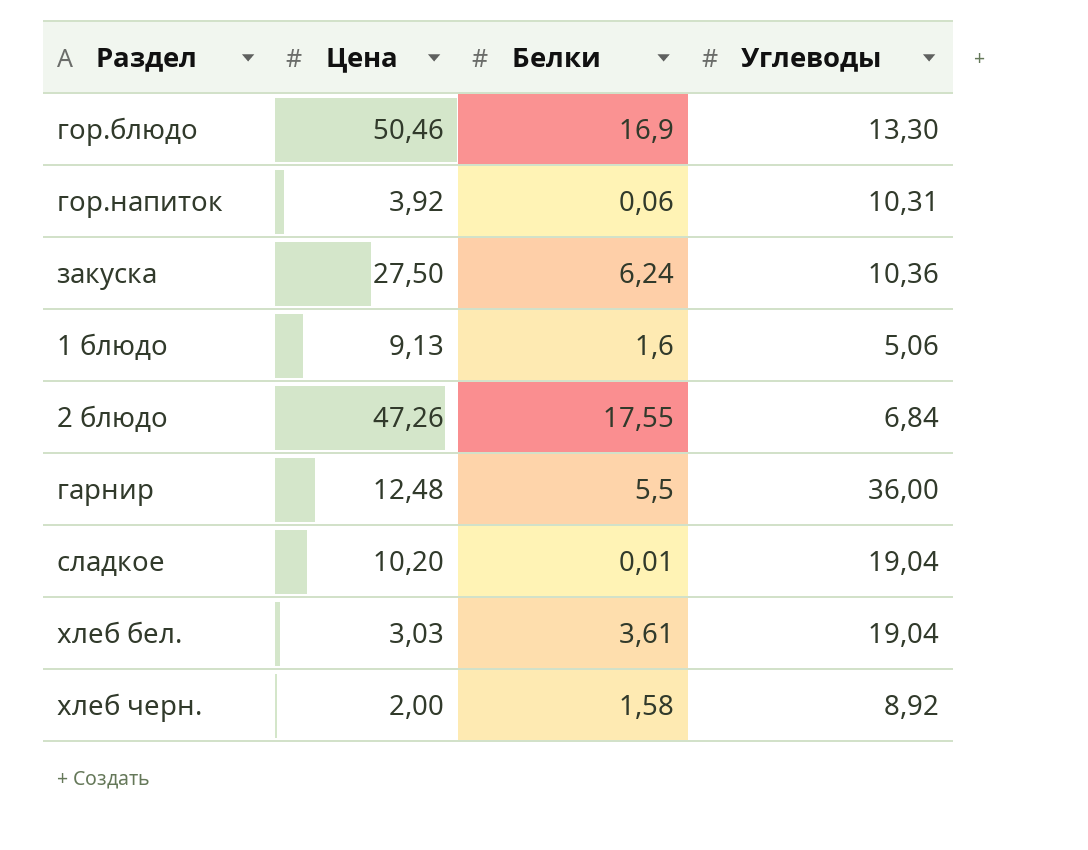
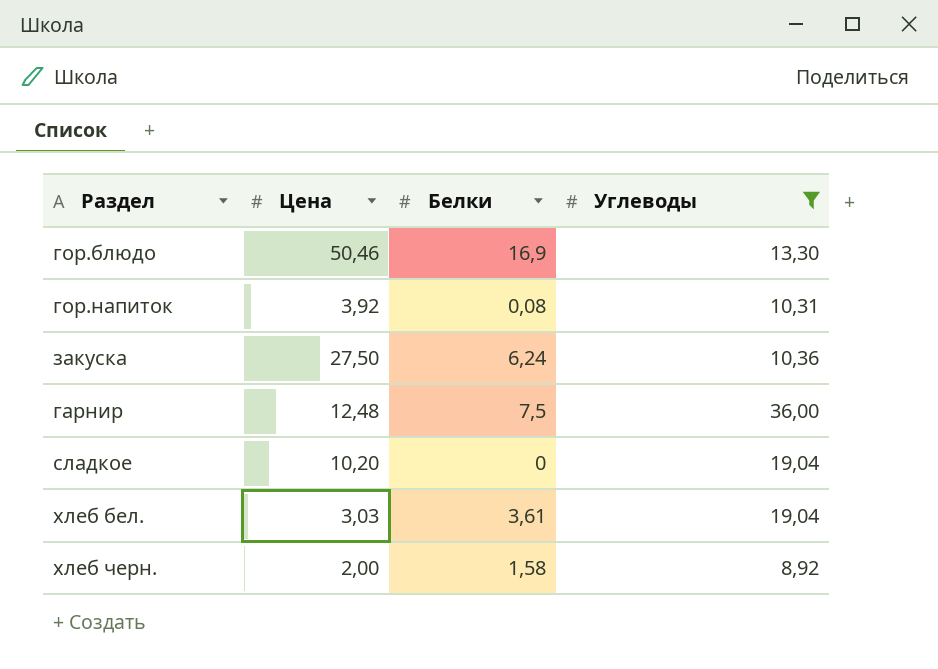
filter: none -> Углеводы >= 8,92
гор.напиток | Белки: 0,06 -> 0,08
гарнир | Белки: 5,5 -> 7,5
сладкое | Белки: 0,01 -> 0

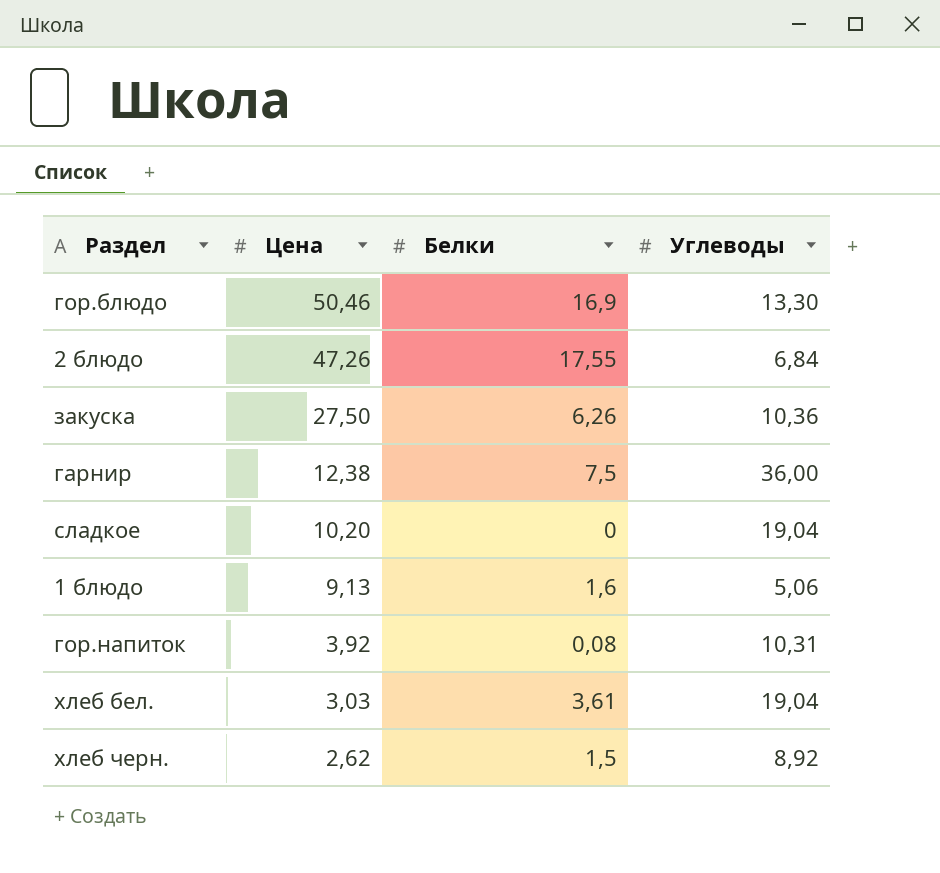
filter: Углеводы >= 8,92 -> none
row order: none -> Цена descending
закуска | Белки: 6,24 -> 6,26
гарнир | Цена: 12,48 -> 12,38
хлеб черн. | Цена: 2,00 -> 2,62
хлеб черн. | Белки: 1,58 -> 1,5

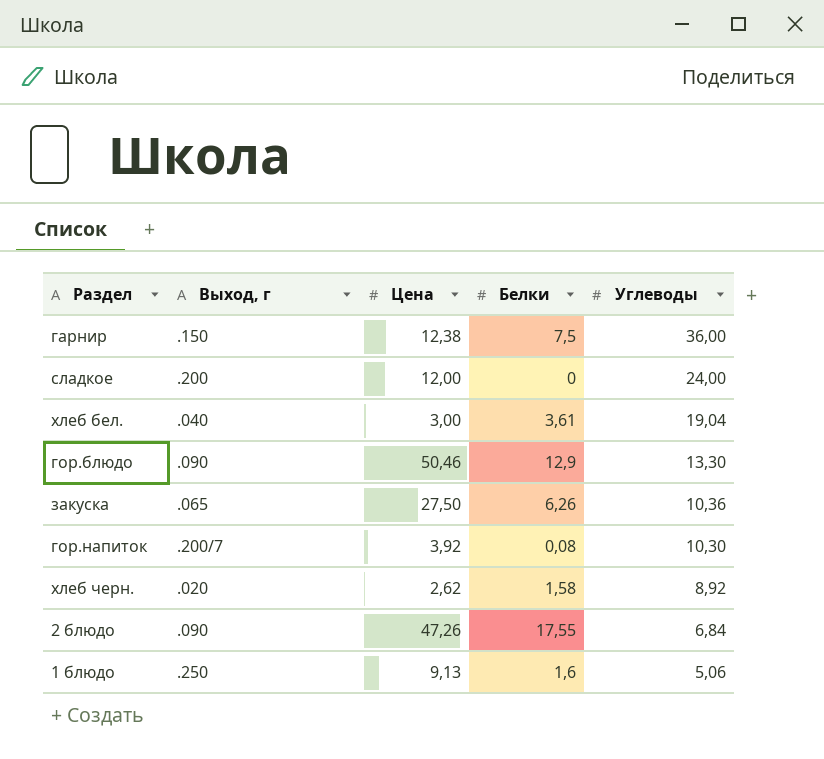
row order: Цена descending -> Углеводы descending
column Выход, г | position: none -> 2
сладкое | Цена: 10,20 -> 12,00
сладкое | Углеводы: 19,04 -> 24,00
хлеб бел. | Цена: 3,03 -> 3,00
гор.блюдо | Белки: 16,9 -> 12,9
гор.напиток | Углеводы: 10,31 -> 10,30
хлеб черн. | Белки: 1,5 -> 1,58

